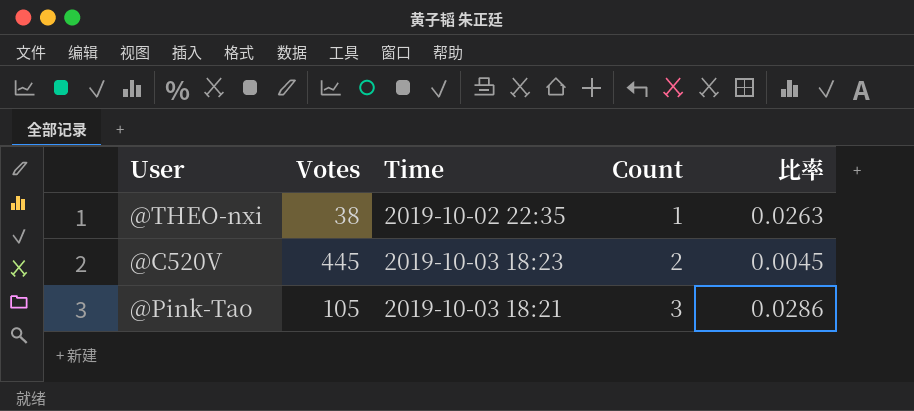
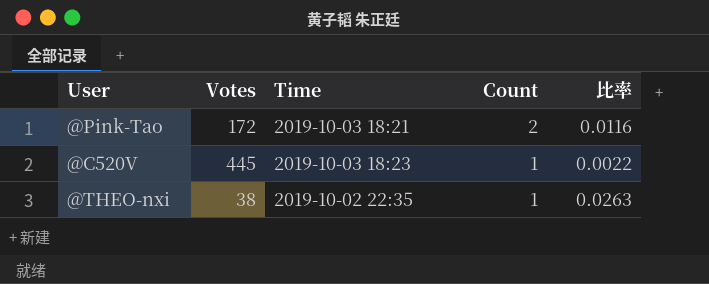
row order: Count ascending -> Count descending
@Pink-Tao | Votes: 105 -> 172
@Pink-Tao | Count: 3 -> 2
@Pink-Tao | 比率: 0.0286 -> 0.0116
@C520V | Count: 2 -> 1
@C520V | 比率: 0.0045 -> 0.0022

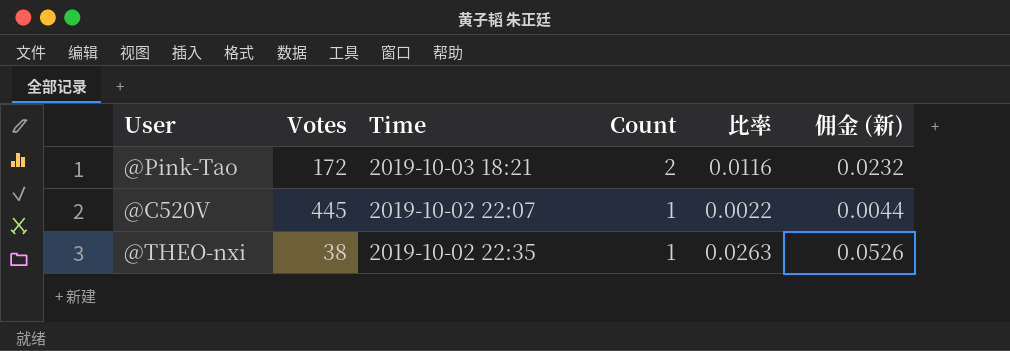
column 佣金 (新) | formula: none -> [比率] * 2
@C520V | Time: 2019-10-03 18:23 -> 2019-10-02 22:07

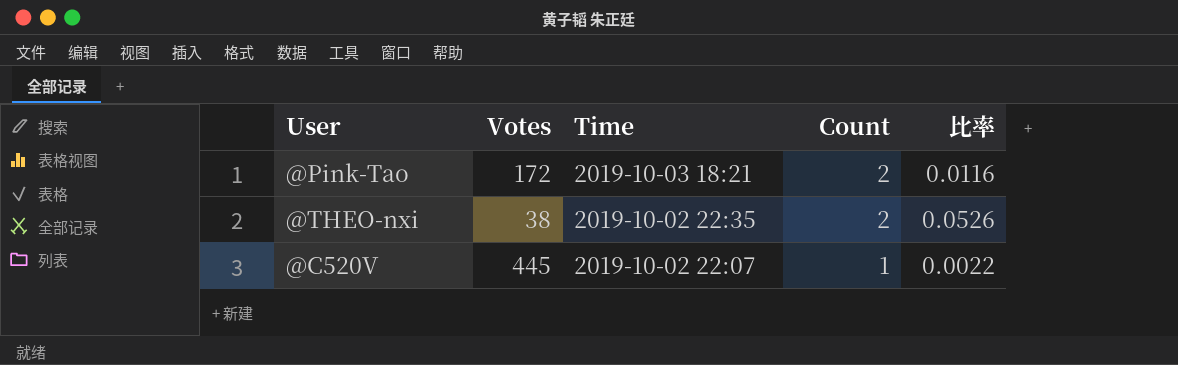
row order: Count descending -> Time descending
column 佣金 (新) | formula: [比率] * 2 -> none
@THEO-nxi | Count: 1 -> 2
@THEO-nxi | 比率: 0.0263 -> 0.0526

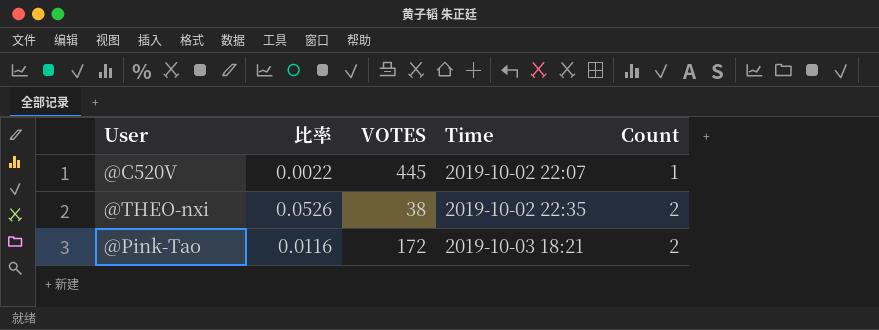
row order: Time descending -> Time ascending
column 比率 | position: 5 -> 2
column name: Votes -> VOTES

